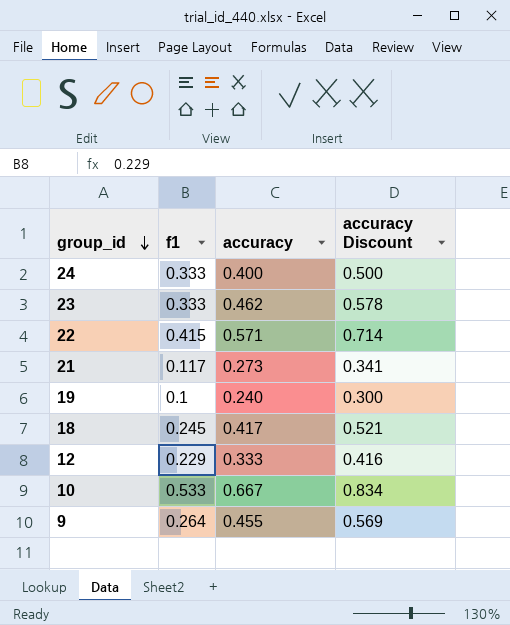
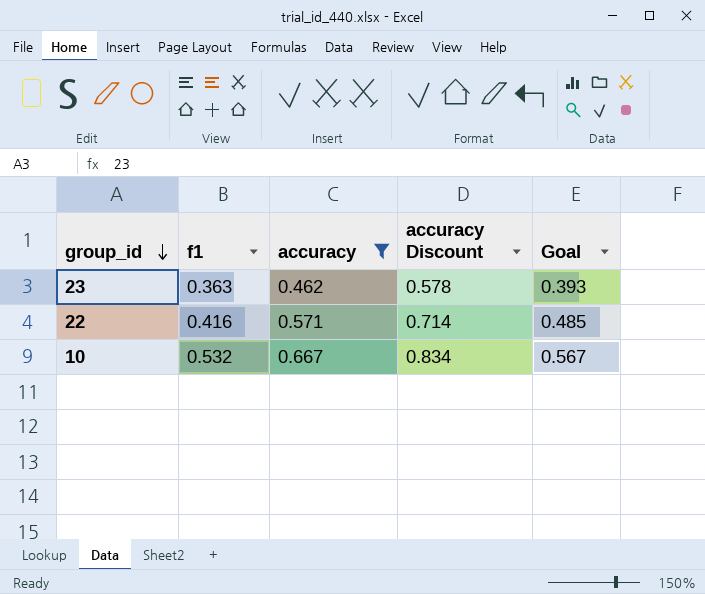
filter: none -> accuracy >= 0.462
column Goal | formula: none -> [accuracy] * 0.85
23 | f1: 0.333 -> 0.363
22 | f1: 0.415 -> 0.416
10 | f1: 0.533 -> 0.532

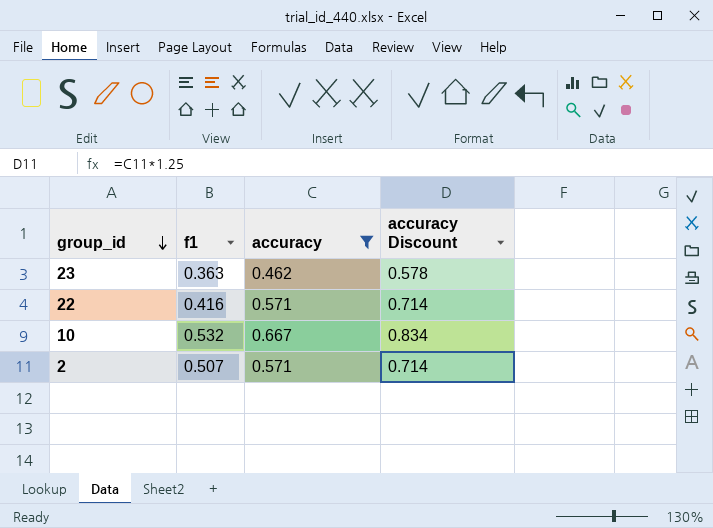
column Goal | formula: [accuracy] * 0.85 -> none
row 2: none -> 0.507 | 0.571 | 0.714

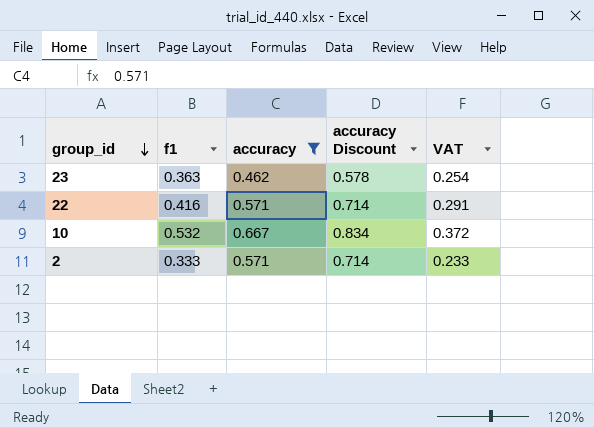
column VAT | formula: none -> [f1] * 0.7
2 | f1: 0.507 -> 0.333

